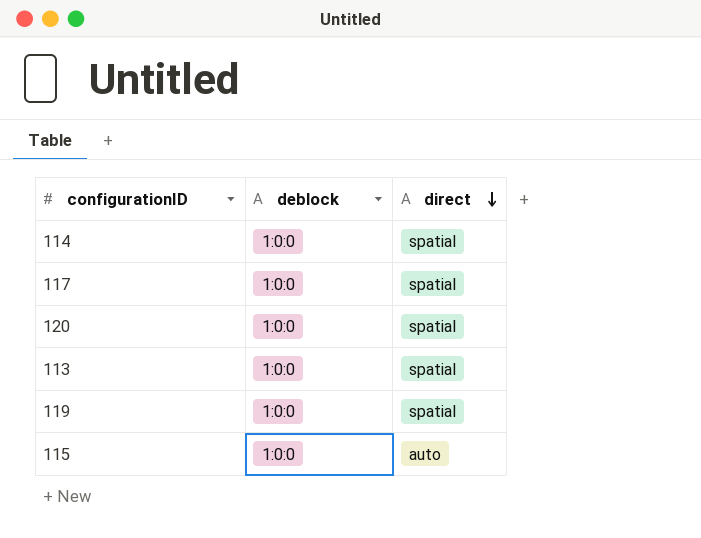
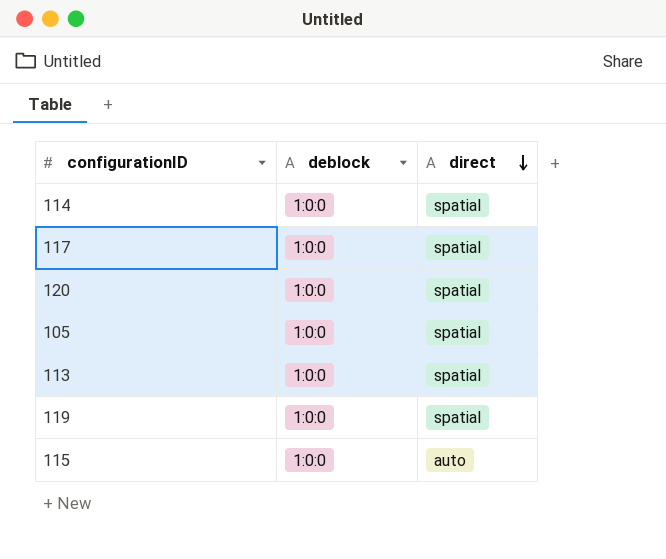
row 105: none -> 1:0:0 | spatial

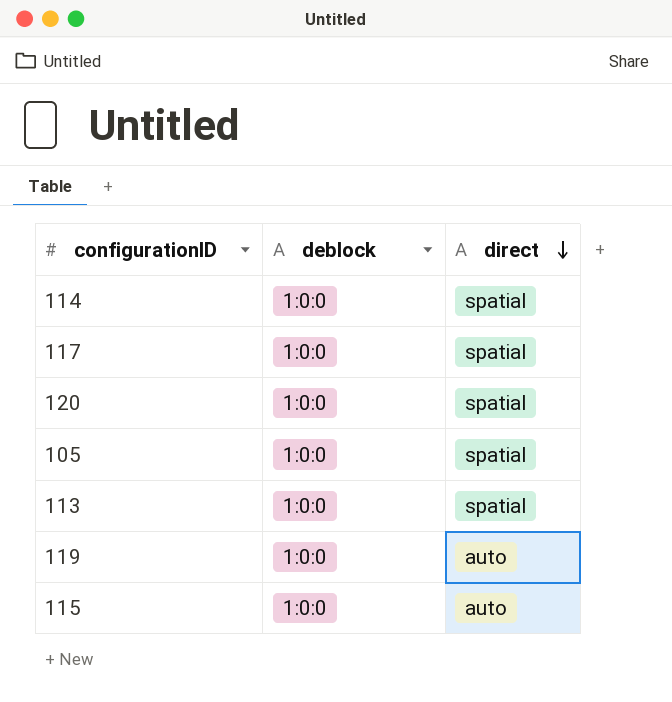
119 | direct: spatial -> auto

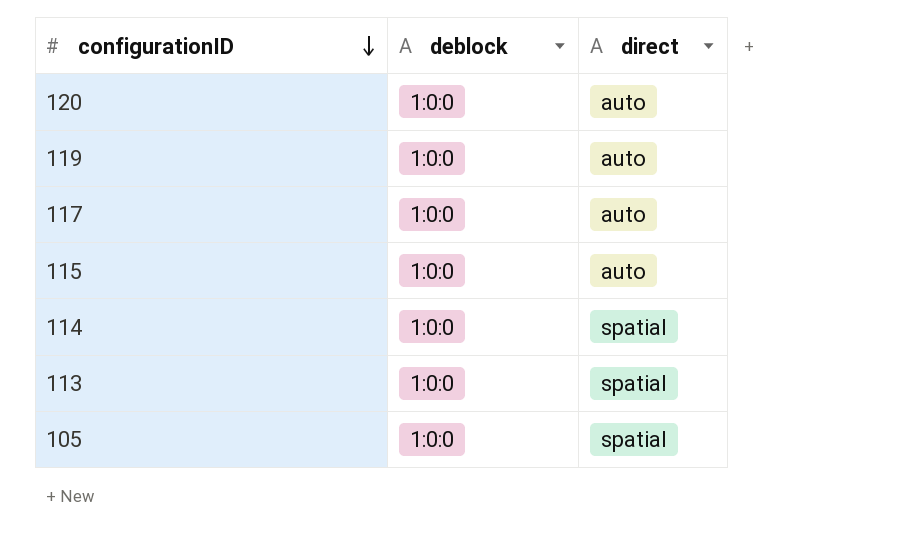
row order: direct descending -> configurationID descending
120 | direct: spatial -> auto
117 | direct: spatial -> auto

